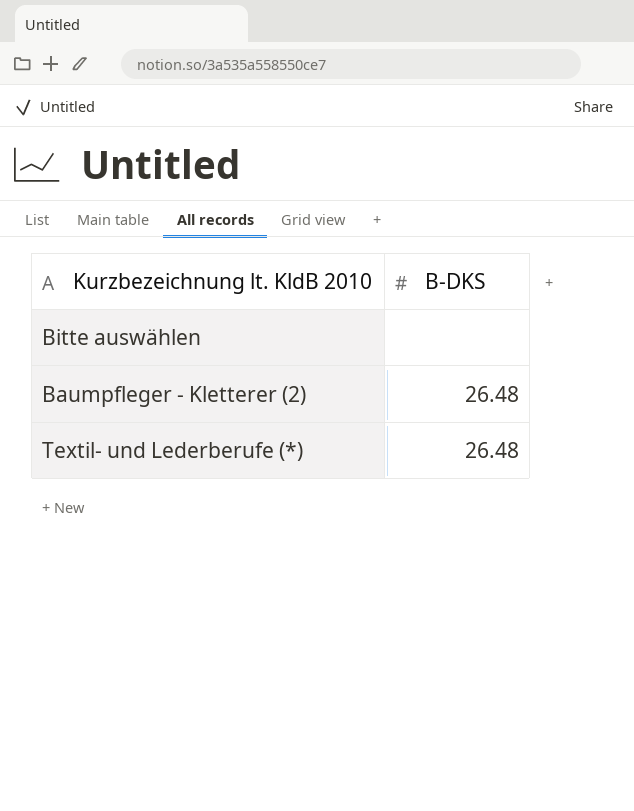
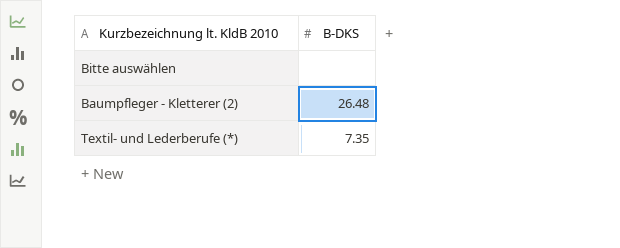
Textil- und Lederberufe (*) | B-DKS: 26.48 -> 7.35

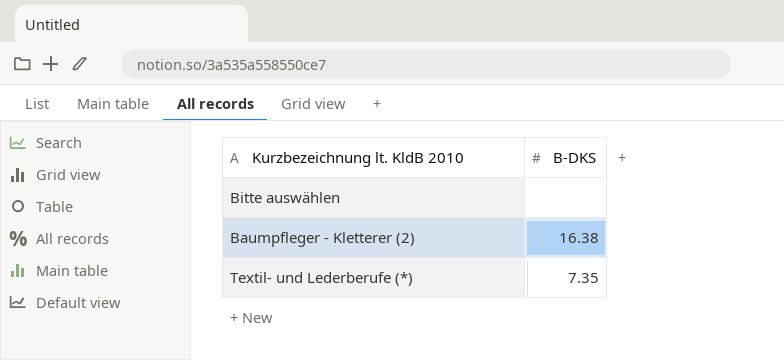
Baumpfleger - Kletterer (2) | B-DKS: 26.48 -> 16.38

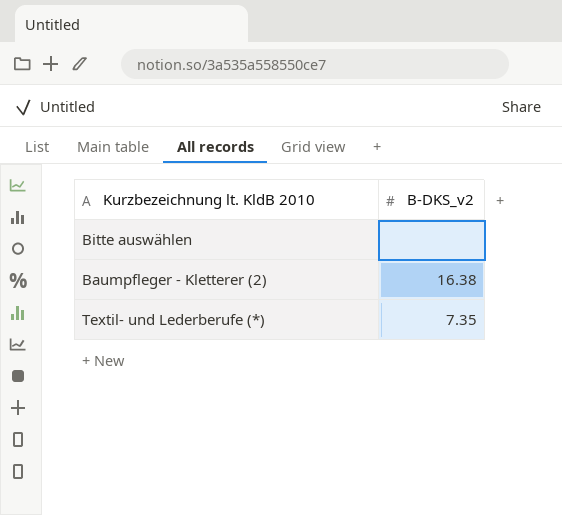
column name: B-DKS -> B-DKS_v2

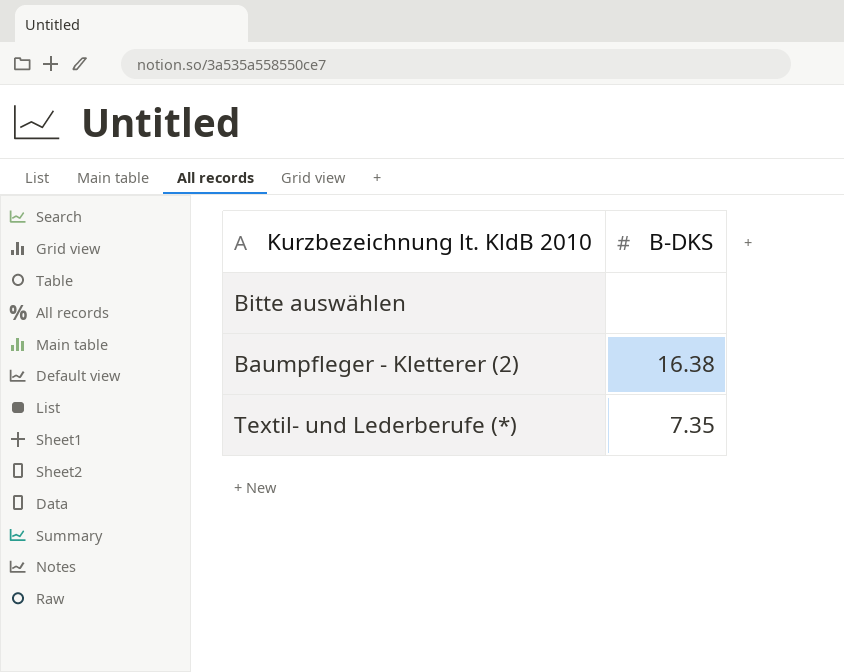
column name: B-DKS_v2 -> B-DKS

